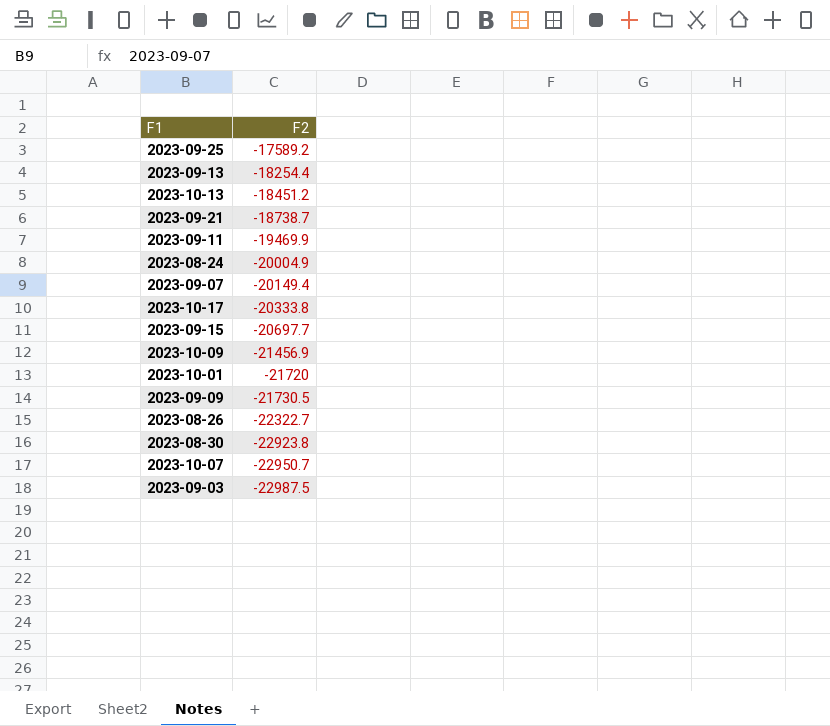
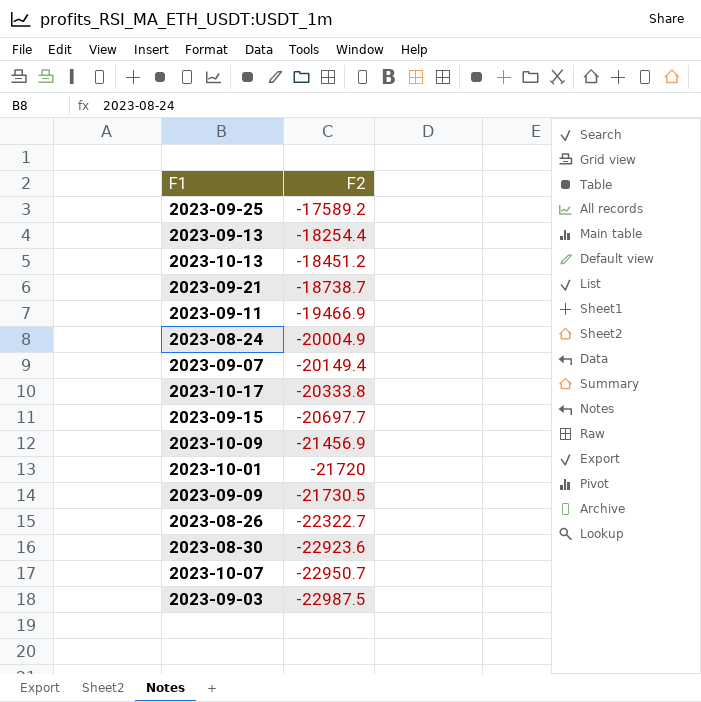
2023-09-11 | F2: -19469.9 -> -19466.9
2023-08-30 | F2: -22923.8 -> -22923.6

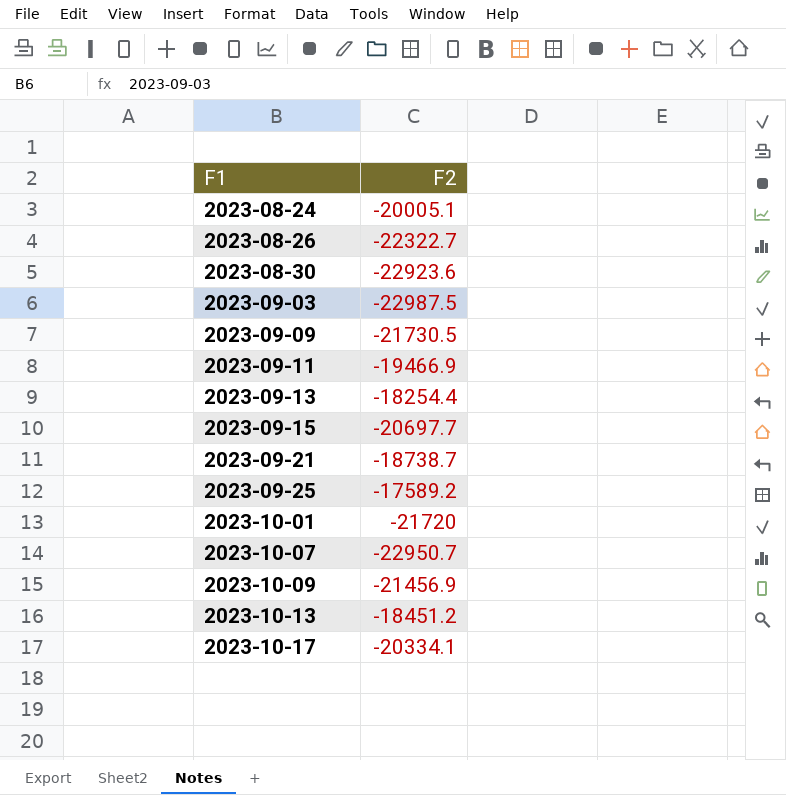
row order: F2 descending -> F1 ascending
row 2023-09-07: -20149.4 -> none
2023-08-24 | F2: -20004.9 -> -20005.1
2023-10-17 | F2: -20333.8 -> -20334.1

